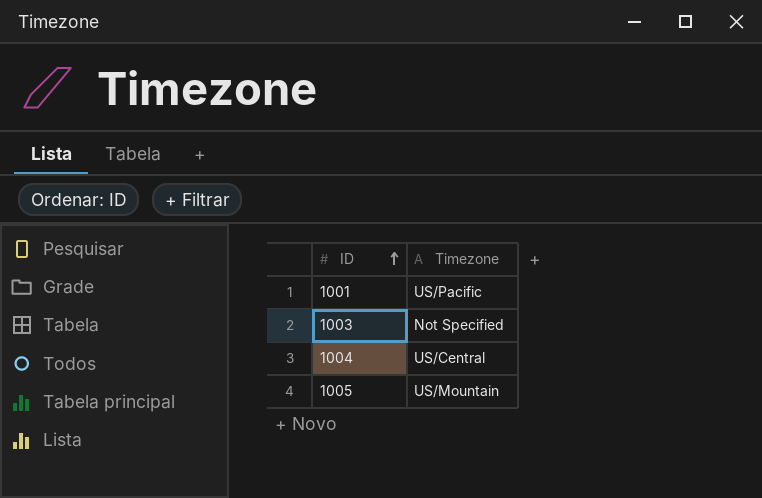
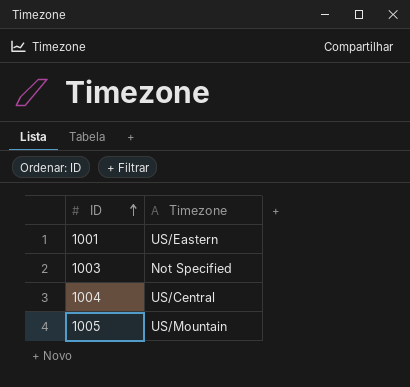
1001 | Timezone: US/Pacific -> US/Eastern

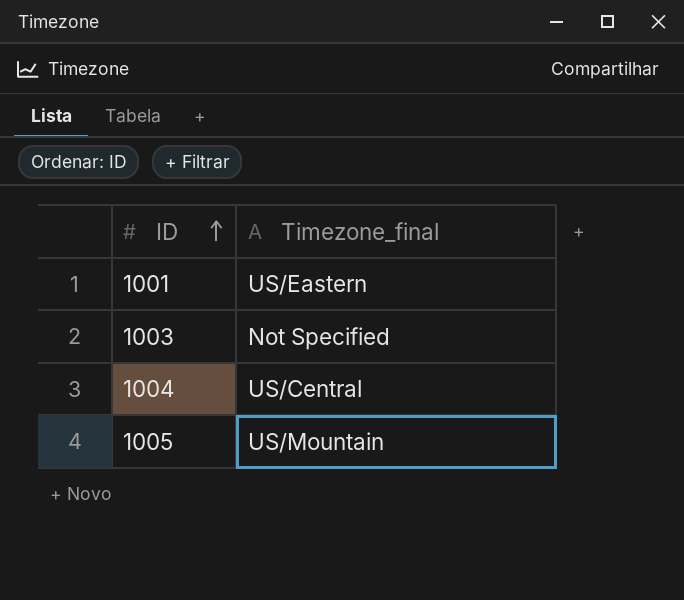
column name: Timezone -> Timezone_final

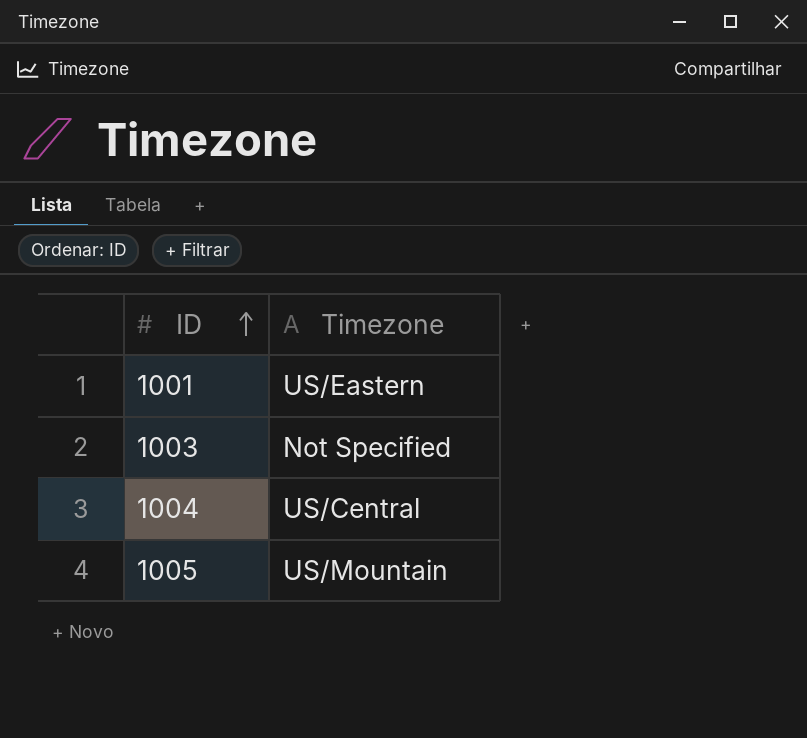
column name: Timezone_final -> Timezone

